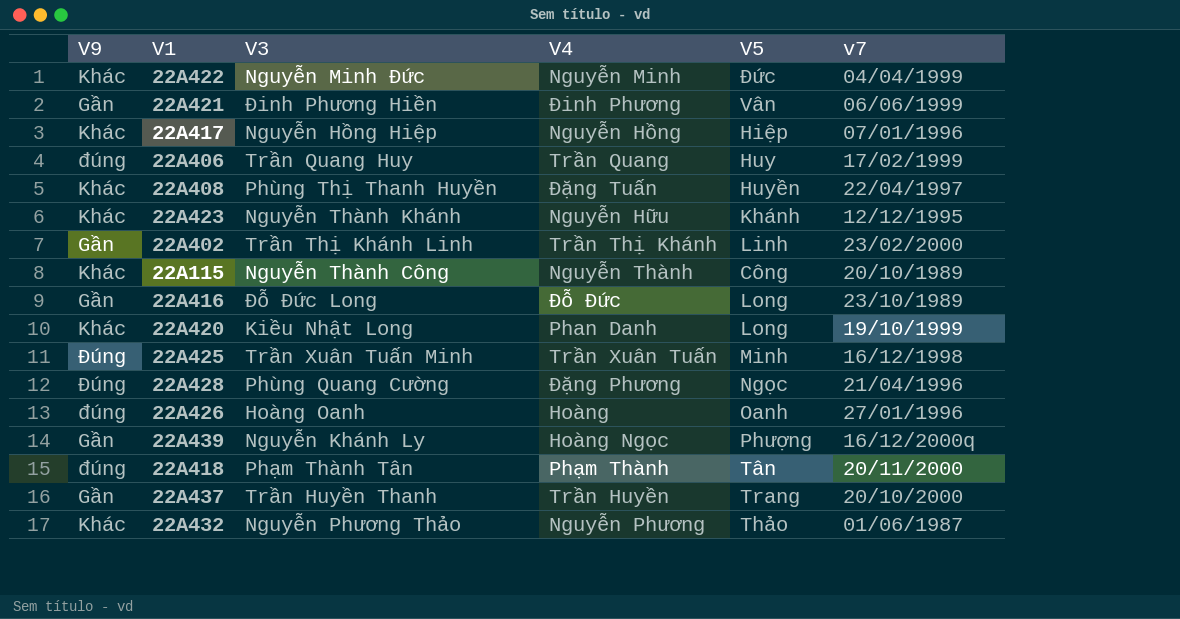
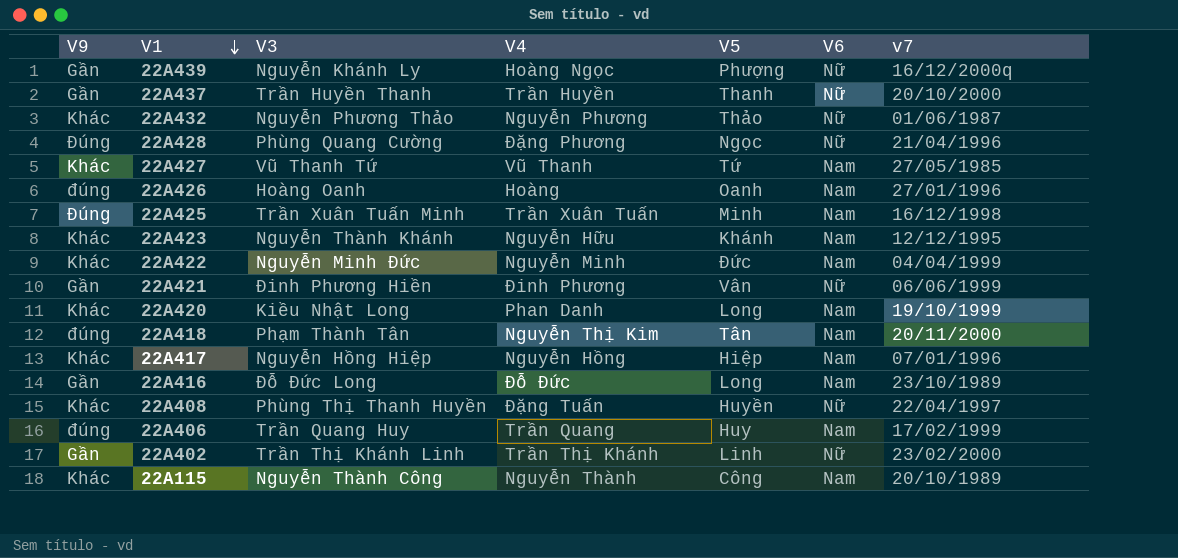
row order: none -> V1 descending
column V6 | position: none -> 6
22A437 | V5: Trang -> Thanh
row 22A427: none -> Khác | Vũ Thanh Tứ | Vũ Thanh | Tứ | Nam | 27/05/1985
22A418 | V4: Phạm Thành -> Nguyễn Thị Kim

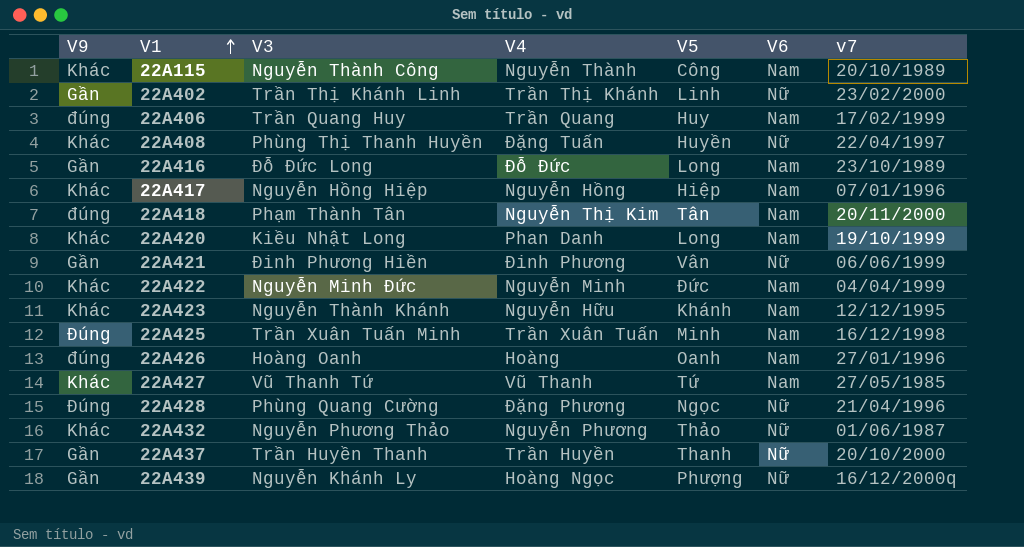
row order: V1 descending -> V1 ascending

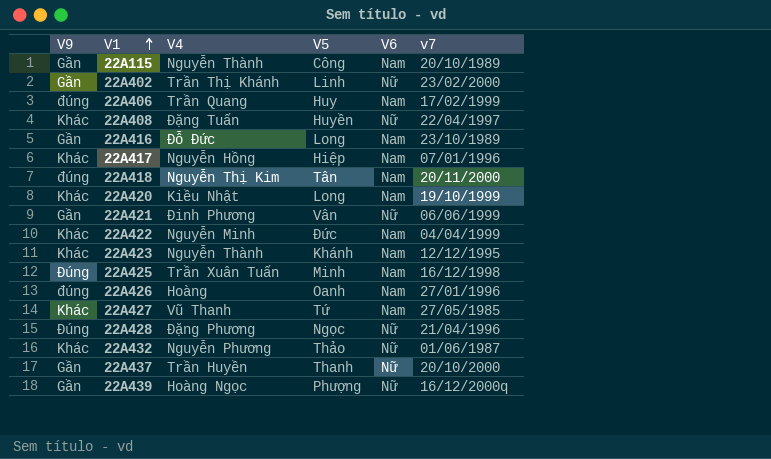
column V3 | position: 3 -> none
22A115 | V9: Khác -> Gần
22A420 | V4: Phan Danh -> Kiều Nhật
22A423 | V4: Nguyễn Hữu -> Nguyễn Thành

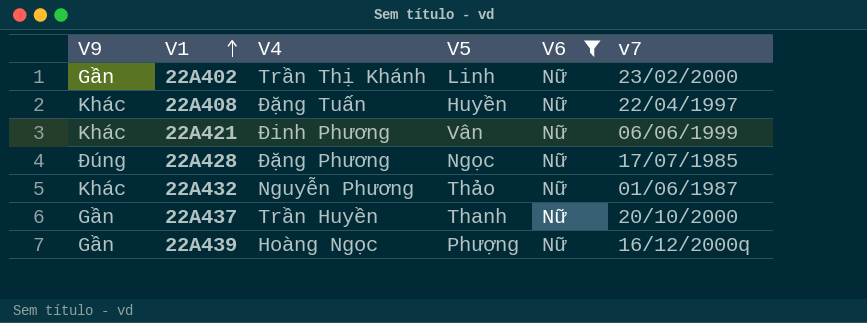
filter: none -> V6 = Nữ
22A421 | V9: Gần -> Khác
22A428 | v7: 21/04/1996 -> 17/07/1985

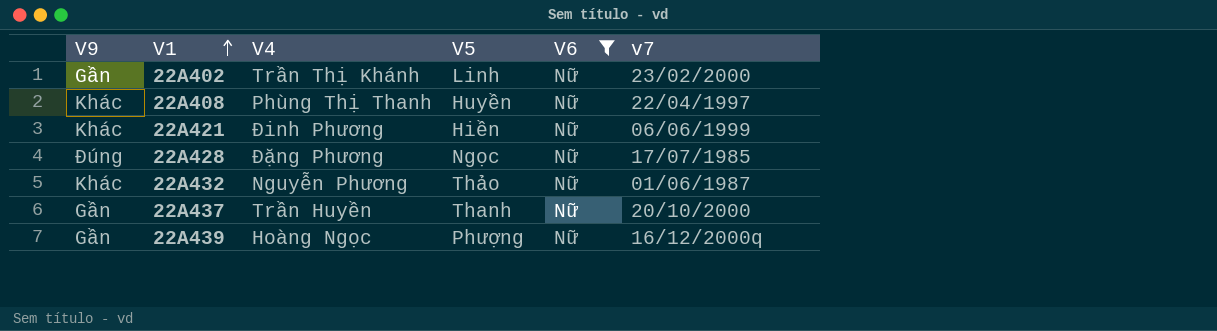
22A408 | V4: Đặng Tuấn -> Phùng Thị Thanh
22A421 | V5: Vân -> Hiền

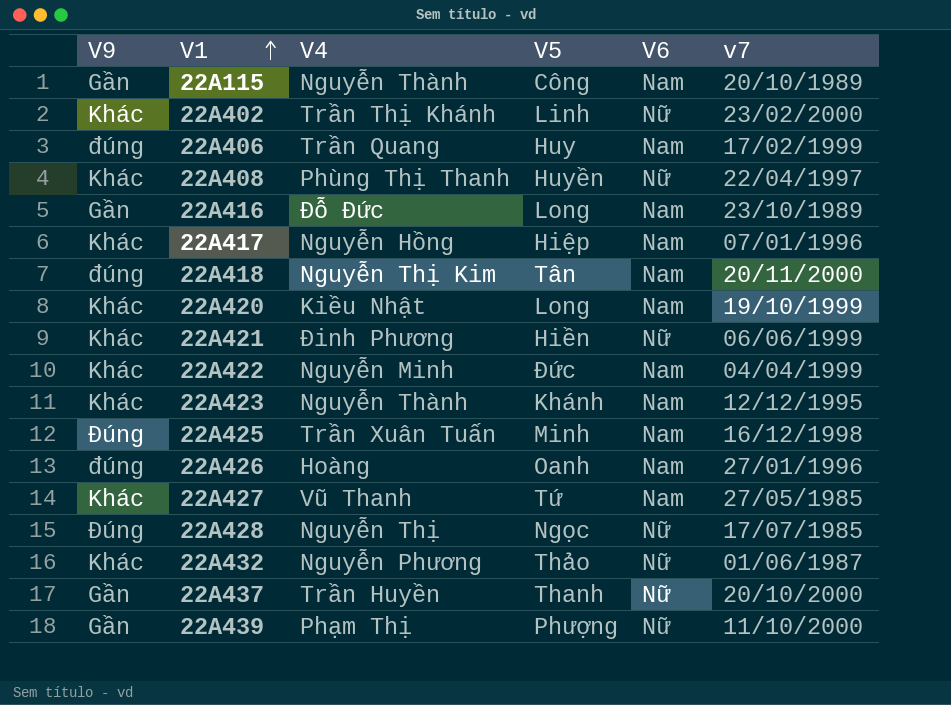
filter: V6 = Nữ -> none
22A402 | V9: Gần -> Khác
22A428 | V4: Đặng Phương -> Nguyễn Thị
22A439 | V4: Hoàng Ngọc -> Phạm Thị
22A439 | v7: 16/12/2000q -> 11/10/2000

